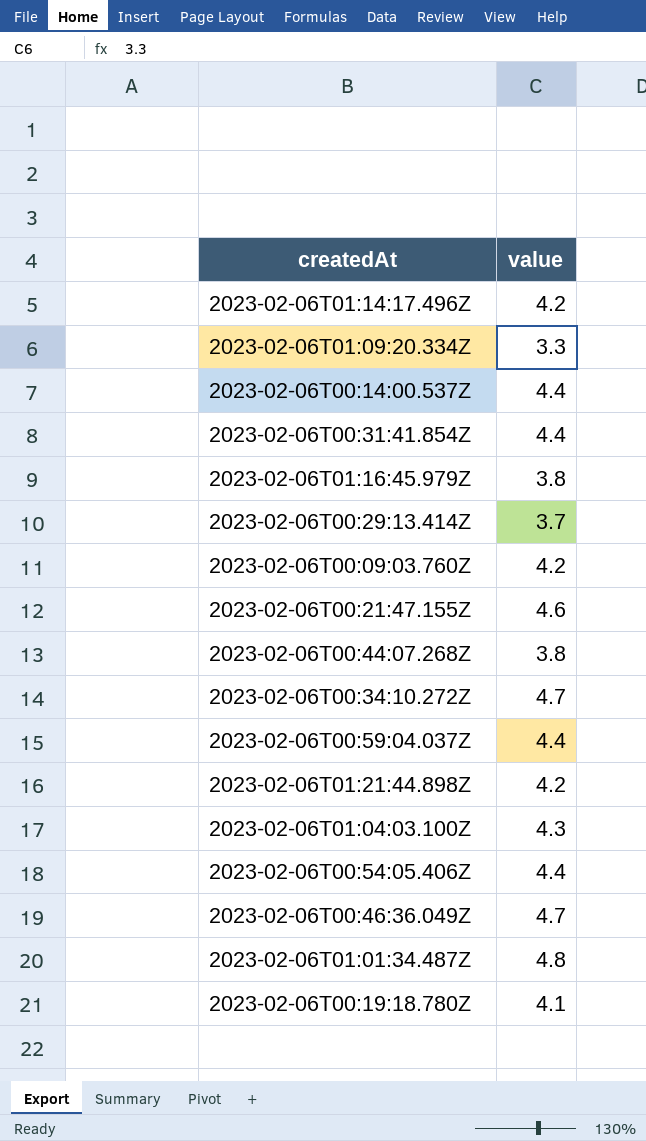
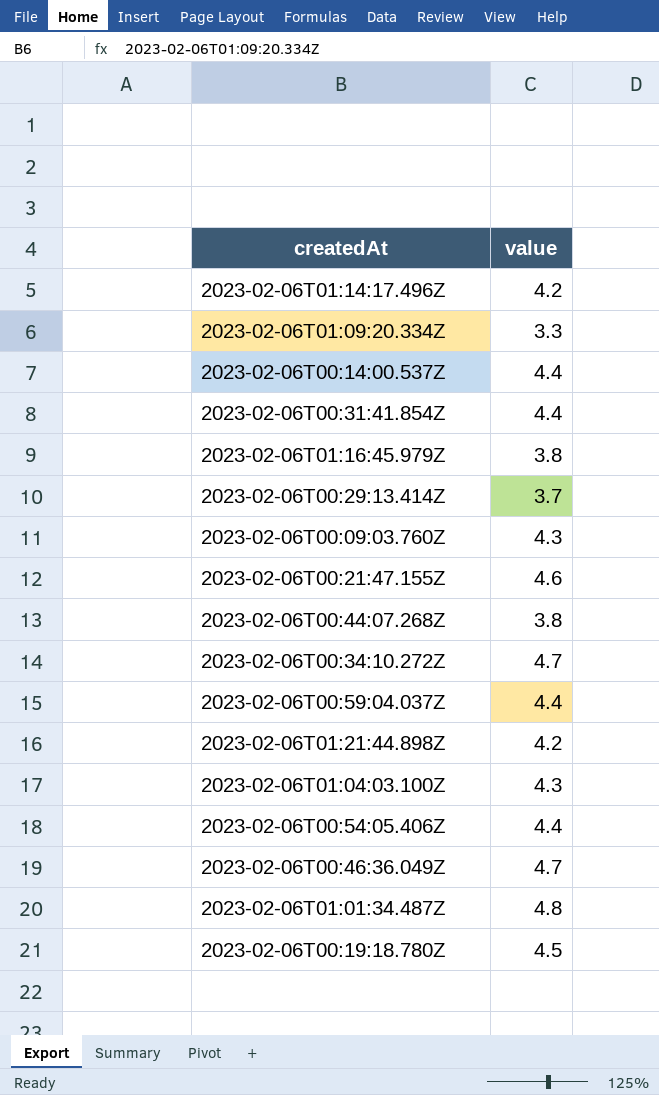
2023-02-06T00:09:03.760Z | value: 4.2 -> 4.3
2023-02-06T00:19:18.780Z | value: 4.1 -> 4.5

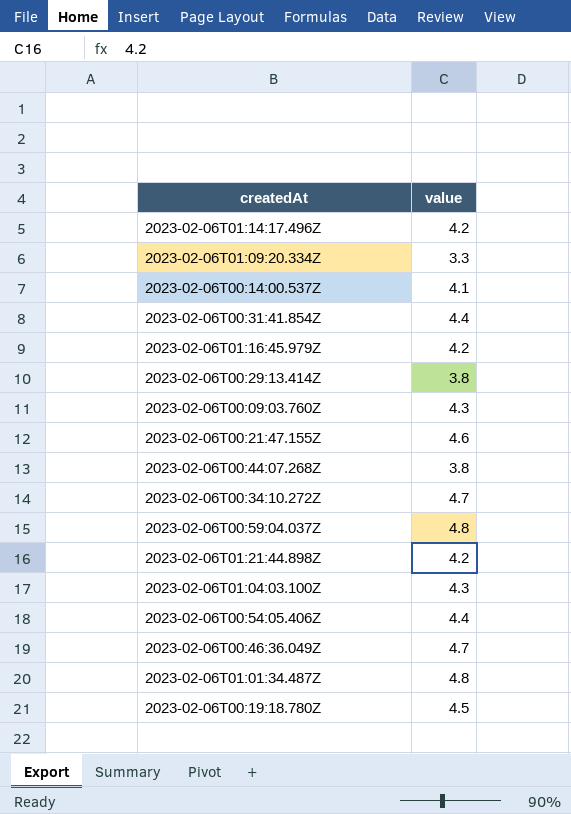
2023-02-06T00:14:00.537Z | value: 4.4 -> 4.1
2023-02-06T01:16:45.979Z | value: 3.8 -> 4.2
2023-02-06T00:29:13.414Z | value: 3.7 -> 3.8
2023-02-06T00:59:04.037Z | value: 4.4 -> 4.8

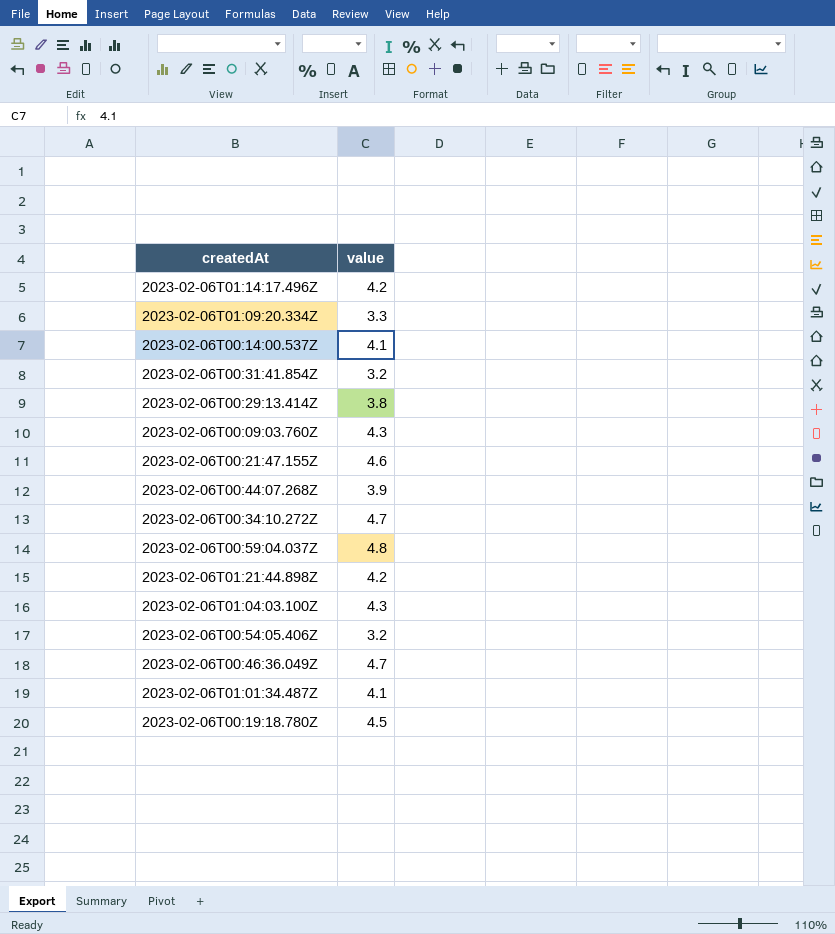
row 2023-02-06T01:16:45.979Z: 4.2 -> none
2023-02-06T00:31:41.854Z | value: 4.4 -> 3.2
2023-02-06T00:44:07.268Z | value: 3.8 -> 3.9
2023-02-06T00:54:05.406Z | value: 4.4 -> 3.2
2023-02-06T01:01:34.487Z | value: 4.8 -> 4.1

